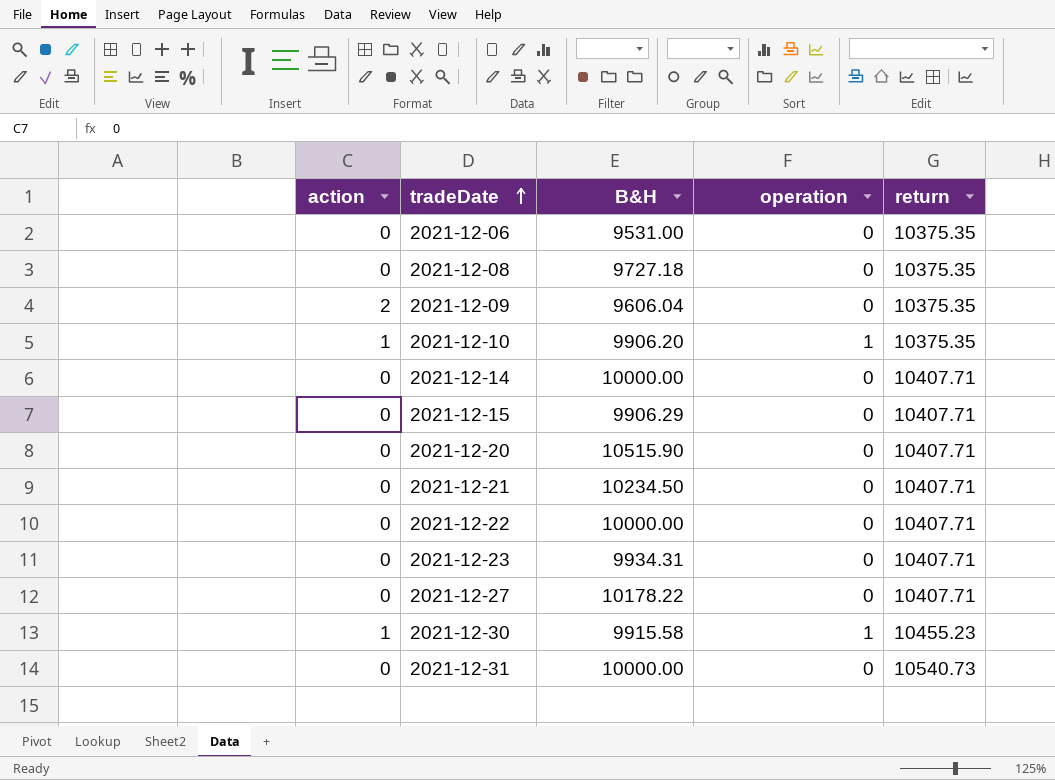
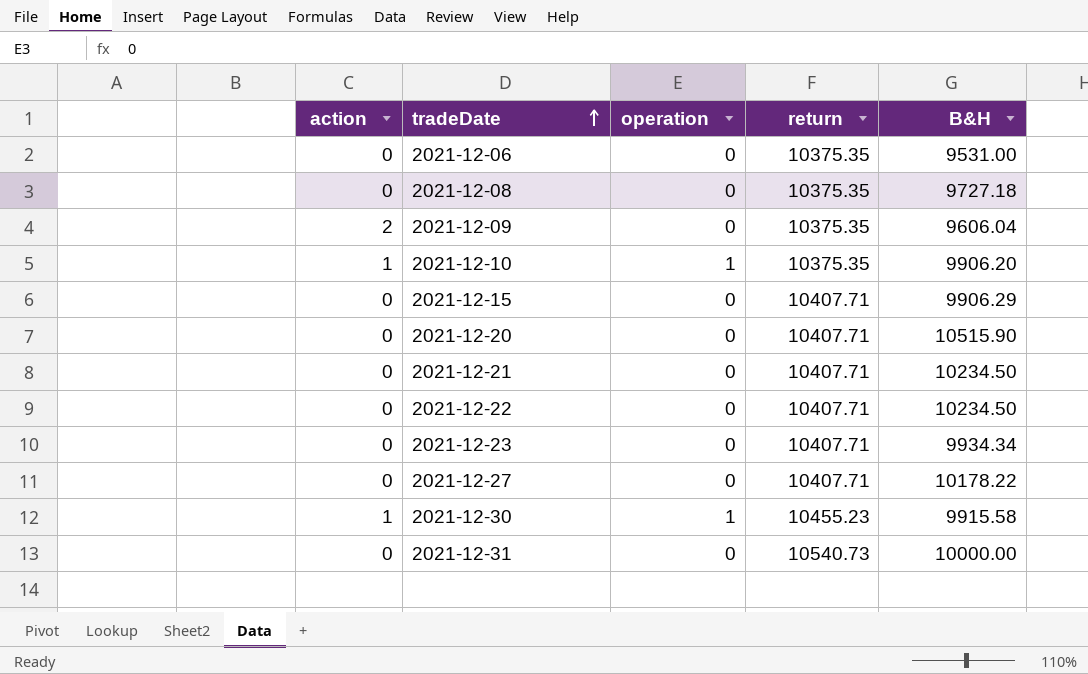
column B&H | position: 3 -> 5
row 2021-12-14: 0 | 10000.00 | 0 | 10407.71 -> none
2021-12-22 | B&H: 10000.00 -> 10234.50
2021-12-23 | B&H: 9934.31 -> 9934.34

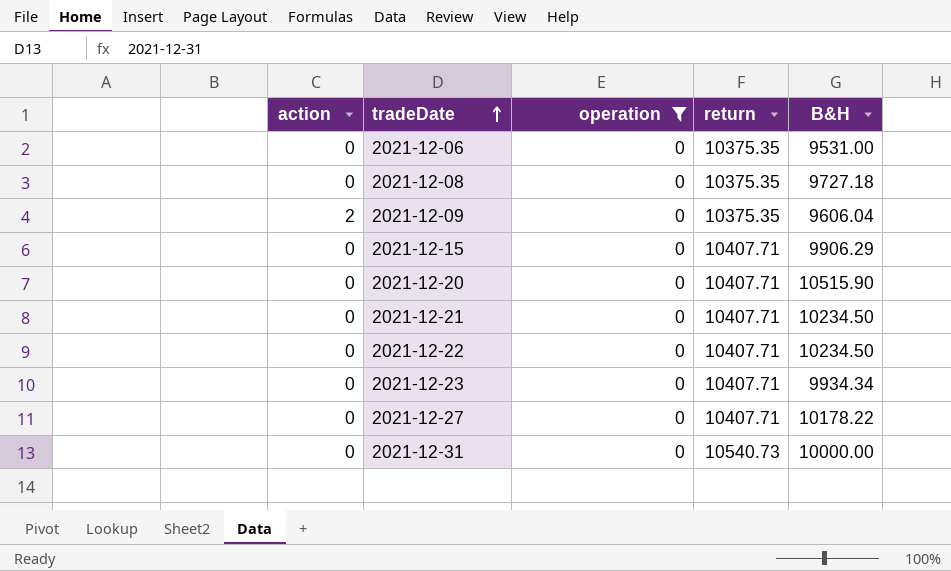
filter: none -> operation = 0

